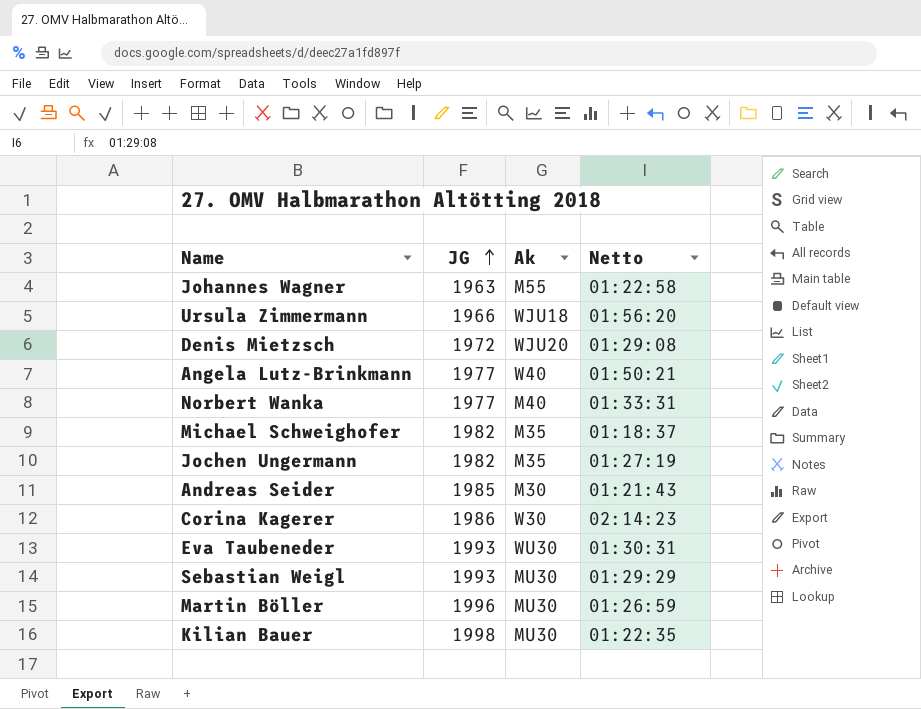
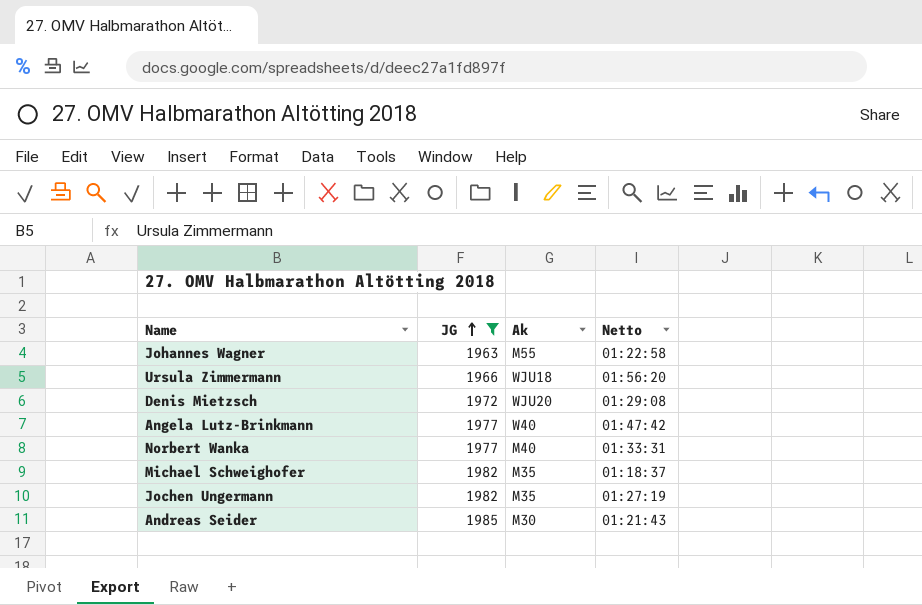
filter: none -> JG <= 1985
Angela Lutz-Brinkmann | Netto: 01:50:21 -> 01:47:42

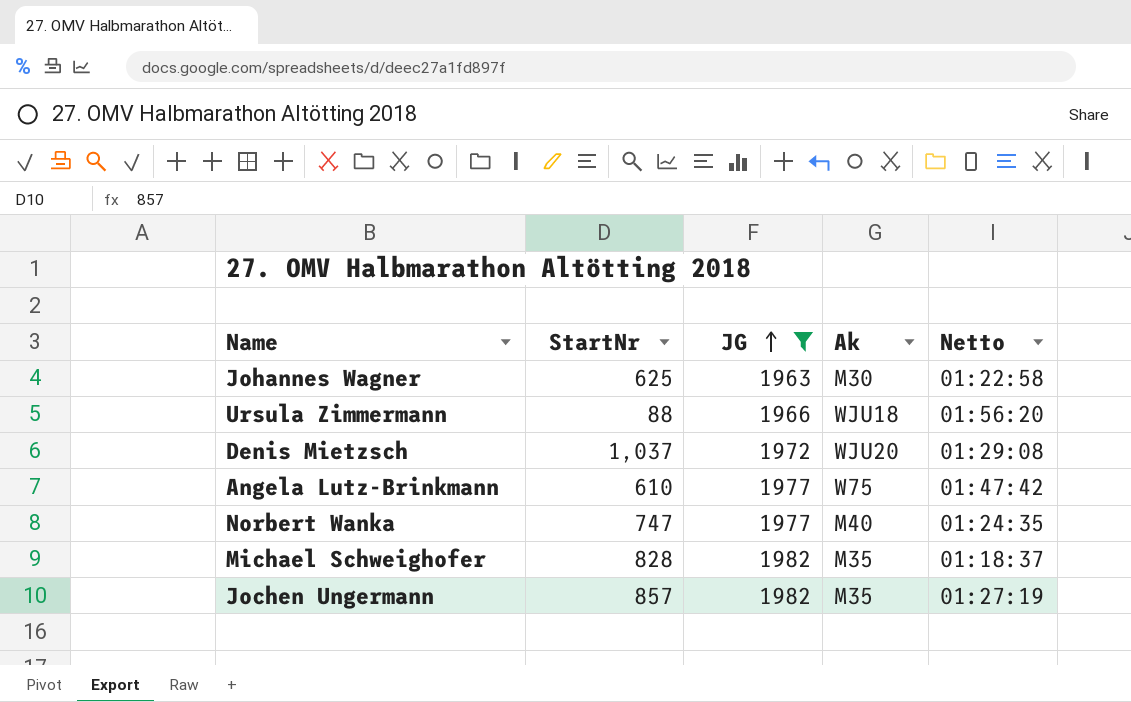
column StartNr | position: none -> 2
row Andreas Seider: 1985 | M30 | 01:21:43 -> none
Johannes Wagner | Ak: M55 -> M30
Angela Lutz-Brinkmann | Ak: W40 -> W75
Norbert Wanka | Netto: 01:33:31 -> 01:24:35

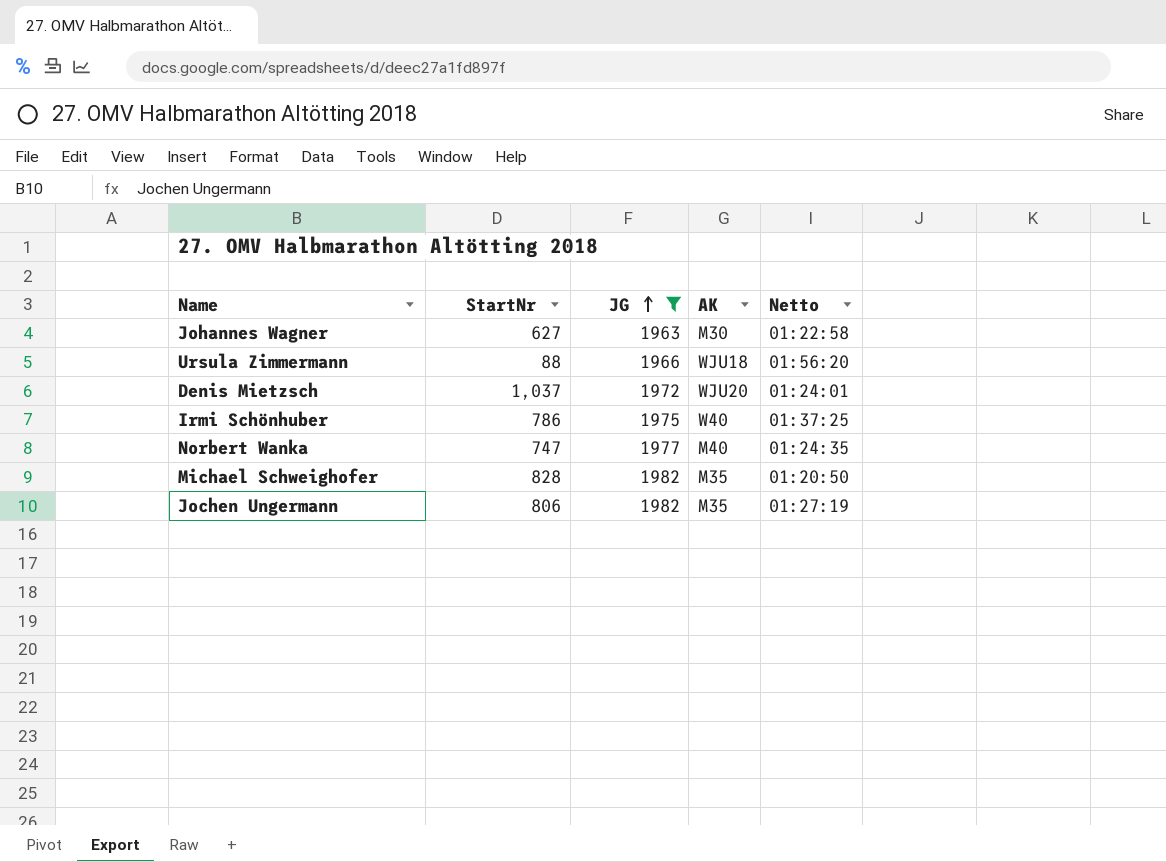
column name: Ak -> AK
row Angela Lutz-Brinkmann: 610 | 1977 | W75 | 01:47:42 -> none
Johannes Wagner | StartNr: 625 -> 627
Denis Mietzsch | Netto: 01:29:08 -> 01:24:01
row Irmi Schönhuber: none -> 786 | 1975 | W40 | 01:37:25
Michael Schweighofer | Netto: 01:18:37 -> 01:20:50
Jochen Ungermann | StartNr: 857 -> 806

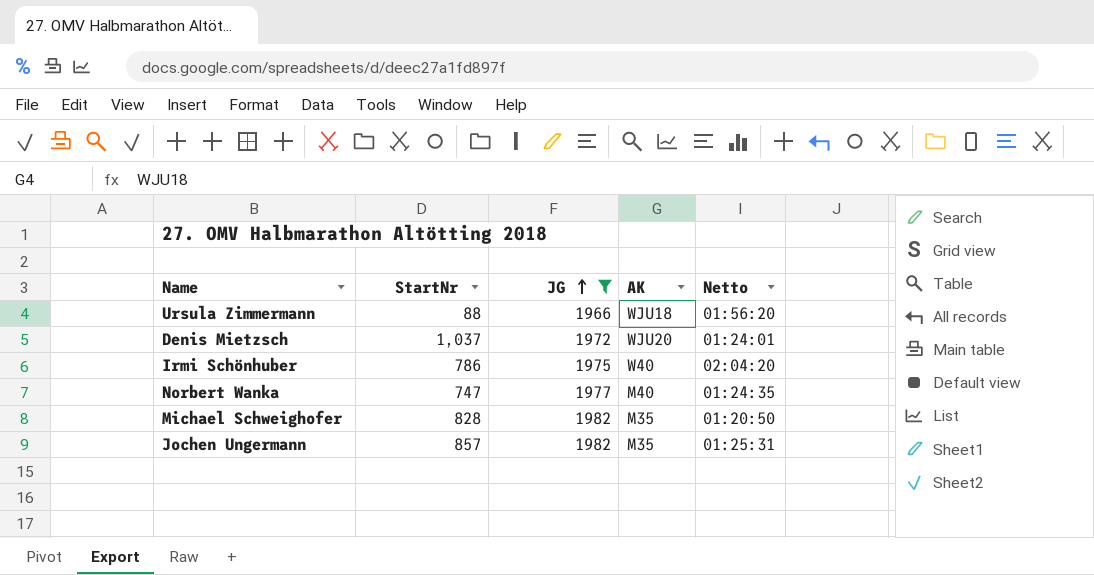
row Johannes Wagner: 627 | 1963 | M30 | 01:22:58 -> none
Irmi Schönhuber | Netto: 01:37:25 -> 02:04:20
Jochen Ungermann | StartNr: 806 -> 857
Jochen Ungermann | Netto: 01:27:19 -> 01:25:31

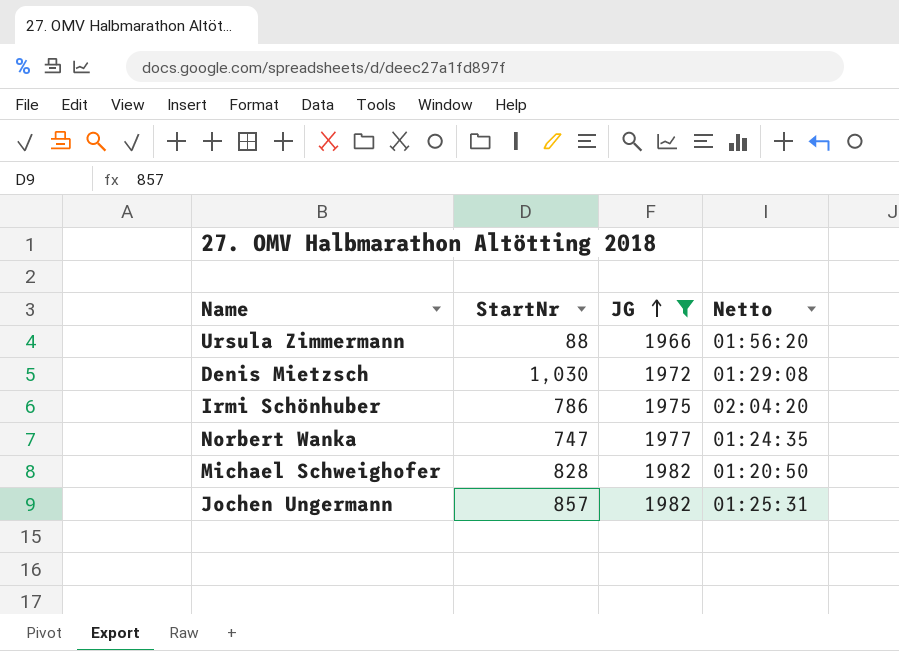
column AK | position: 4 -> none
Denis Mietzsch | StartNr: 1,037 -> 1,030
Denis Mietzsch | Netto: 01:24:01 -> 01:29:08

